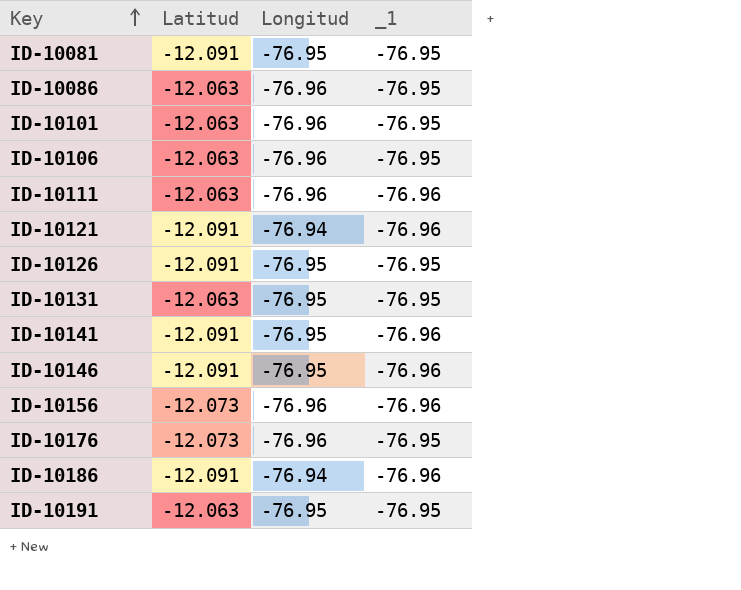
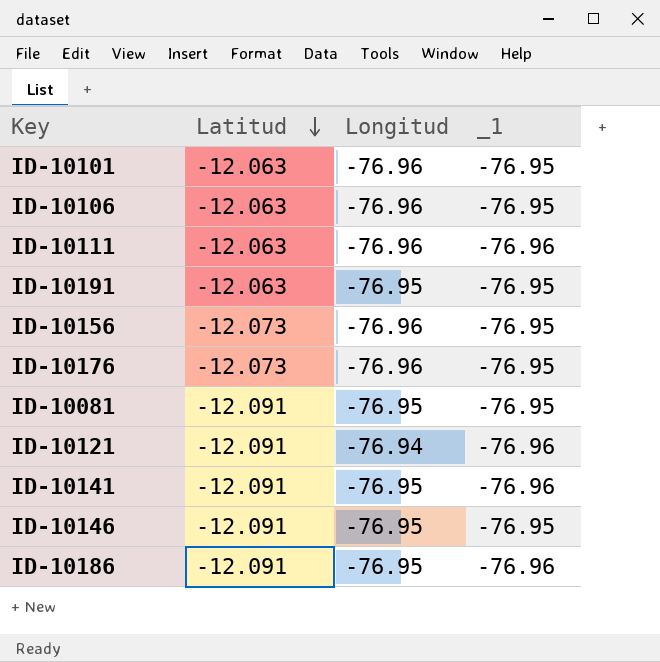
row order: Key ascending -> Latitud descending
row ID-10086: -12.063 | -76.96 | -76.95 -> none
row ID-10126: -12.091 | -76.95 | -76.95 -> none
row ID-10131: -12.063 | -76.95 | -76.95 -> none
ID-10156 | _1: -76.96 -> -76.95
ID-10146 | _1: -76.96 -> -76.95
ID-10186 | Longitud: -76.94 -> -76.95

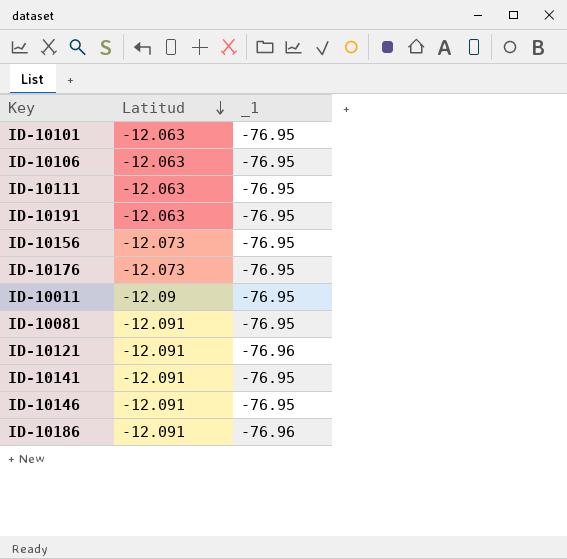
column Longitud | position: 3 -> none
ID-10111 | _1: -76.96 -> -76.95
row ID-10011: none -> -12.09 | -76.95
ID-10141 | _1: -76.96 -> -76.95

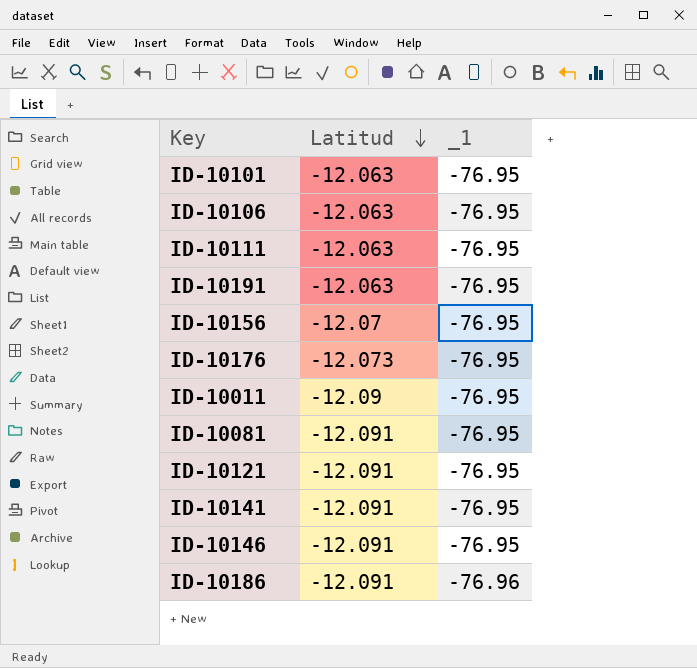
ID-10156 | Latitud: -12.073 -> -12.07
ID-10121 | _1: -76.96 -> -76.95

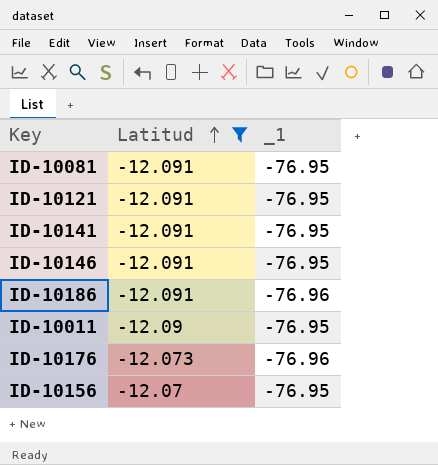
filter: none -> Latitud != -12.063
row order: Latitud descending -> Latitud ascending
ID-10176 | _1: -76.95 -> -76.96

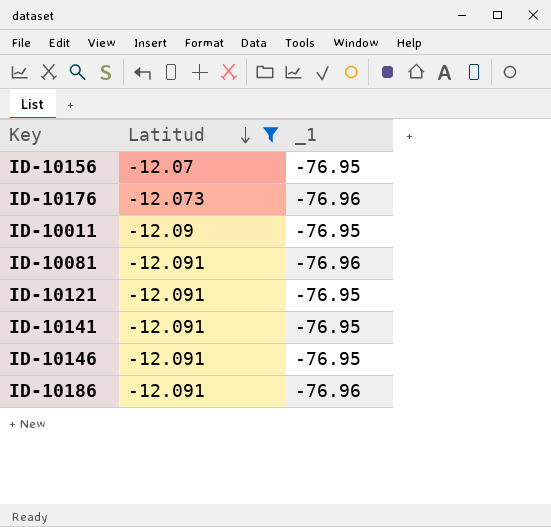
row order: Latitud ascending -> Latitud descending
ID-10081 | _1: -76.95 -> -76.96

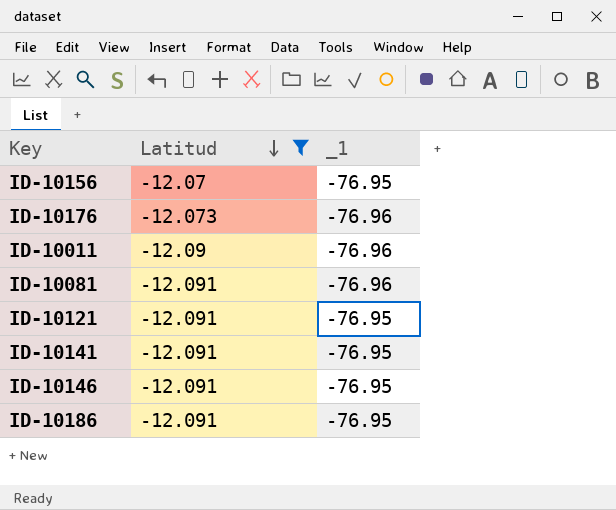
ID-10011 | _1: -76.95 -> -76.96
ID-10186 | _1: -76.96 -> -76.95

